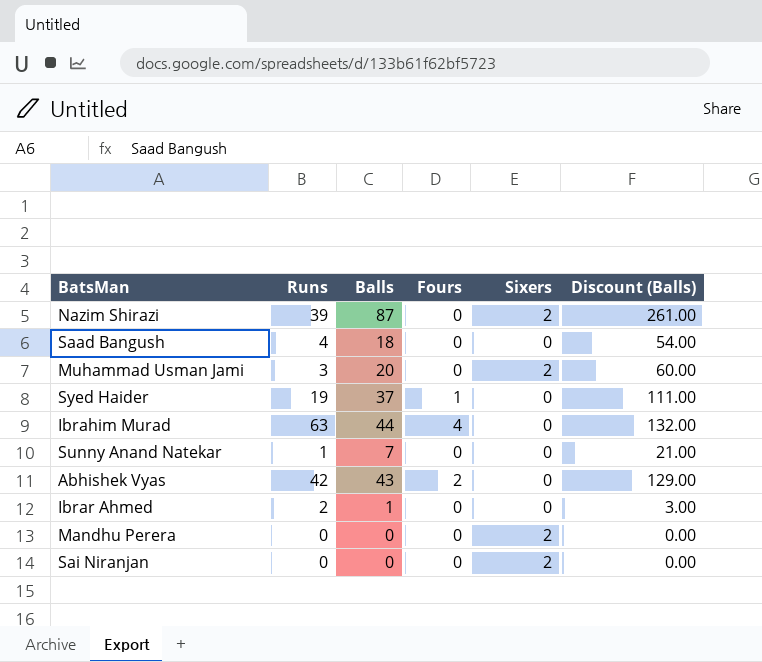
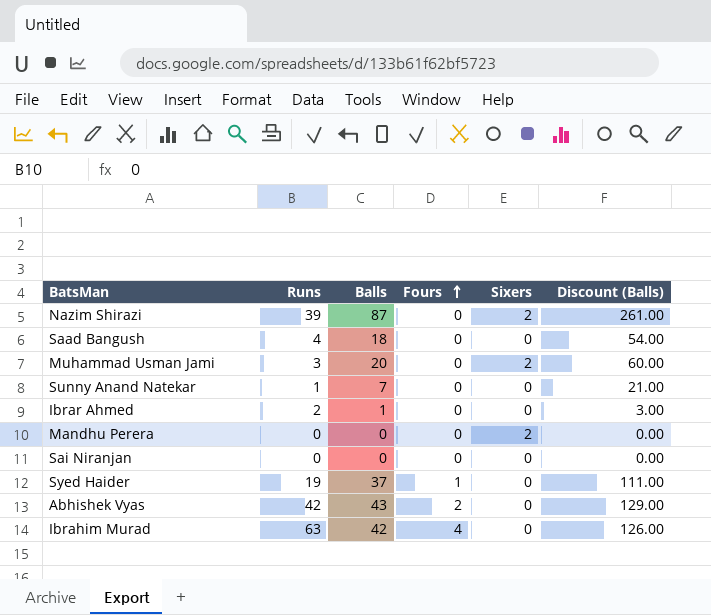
row order: none -> Fours ascending
Sai Niranjan | Sixers: 2 -> 0
Ibrahim Murad | Balls: 44 -> 42
Ibrahim Murad | Discount (Balls): 132.00 -> 126.00

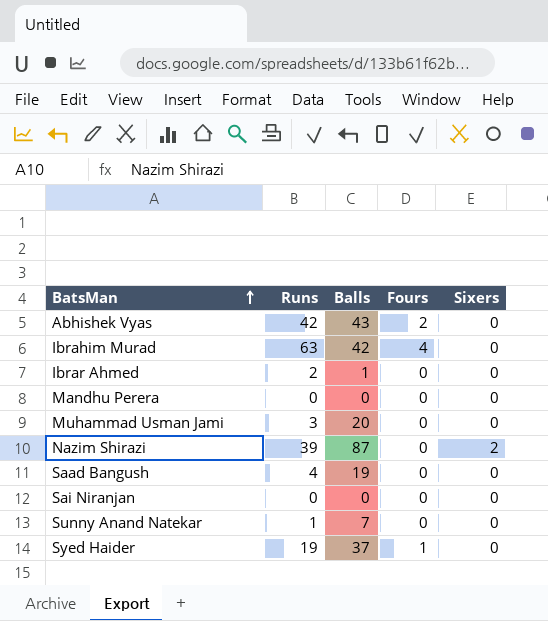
row order: Fours ascending -> BatsMan ascending
column Discount (Balls) | formula: [Balls] * 3 -> none
Mandhu Perera | Sixers: 2 -> 0
Muhammad Usman Jami | Sixers: 2 -> 0
Saad Bangush | Balls: 18 -> 19

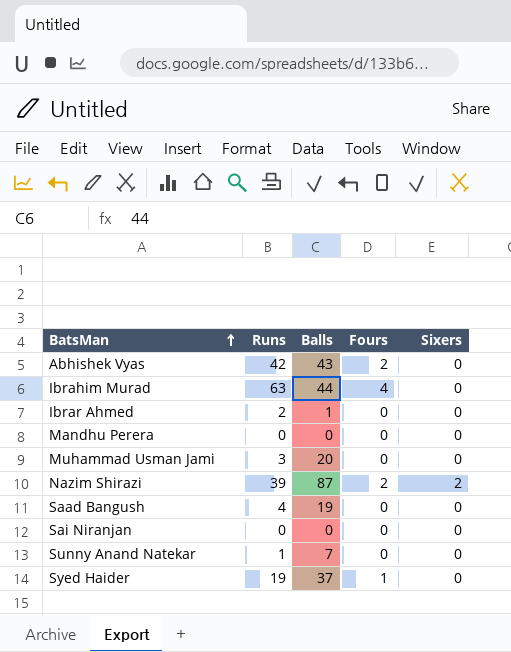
Ibrahim Murad | Balls: 42 -> 44
Nazim Shirazi | Fours: 0 -> 2

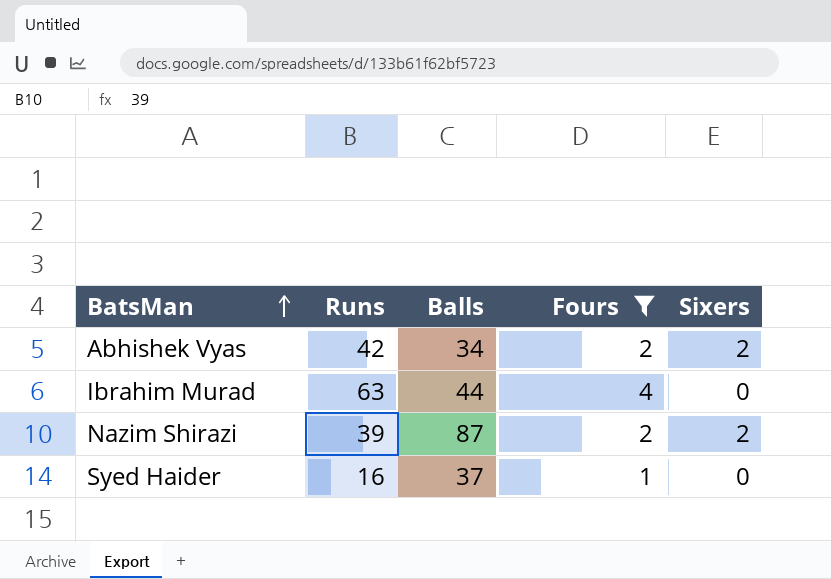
filter: none -> Fours != 0
Abhishek Vyas | Balls: 43 -> 34
Abhishek Vyas | Sixers: 0 -> 2
Syed Haider | Runs: 19 -> 16

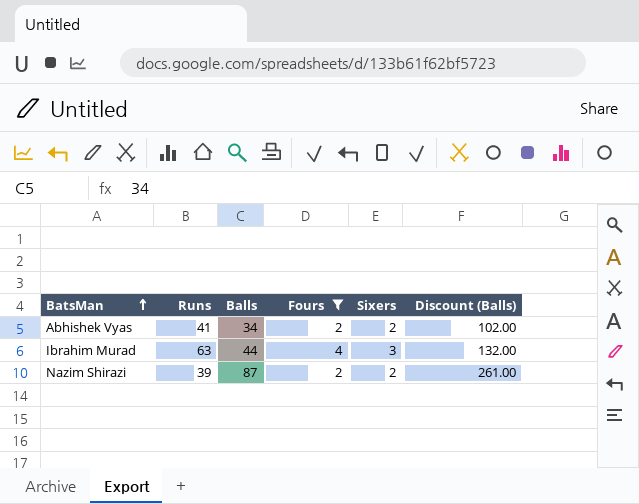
column Discount (Balls) | formula: none -> [Balls] * 3
row Syed Haider: 16 | 37 | 1 | 0 -> none
Abhishek Vyas | Runs: 42 -> 41
Ibrahim Murad | Sixers: 0 -> 3

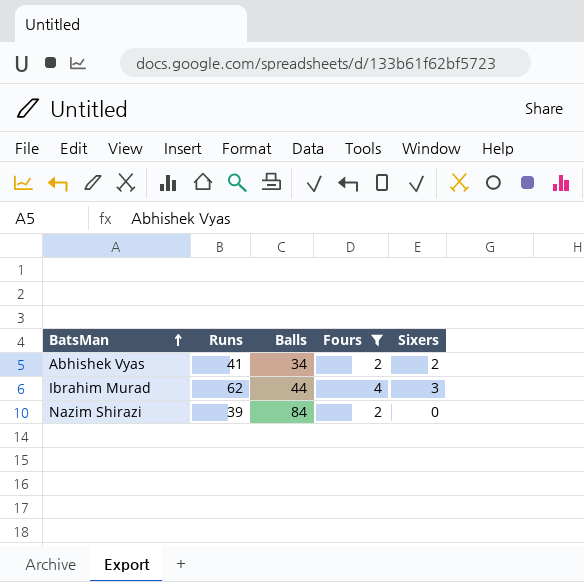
column Discount (Balls) | formula: [Balls] * 3 -> none
Ibrahim Murad | Runs: 63 -> 62
Nazim Shirazi | Balls: 87 -> 84
Nazim Shirazi | Sixers: 2 -> 0

